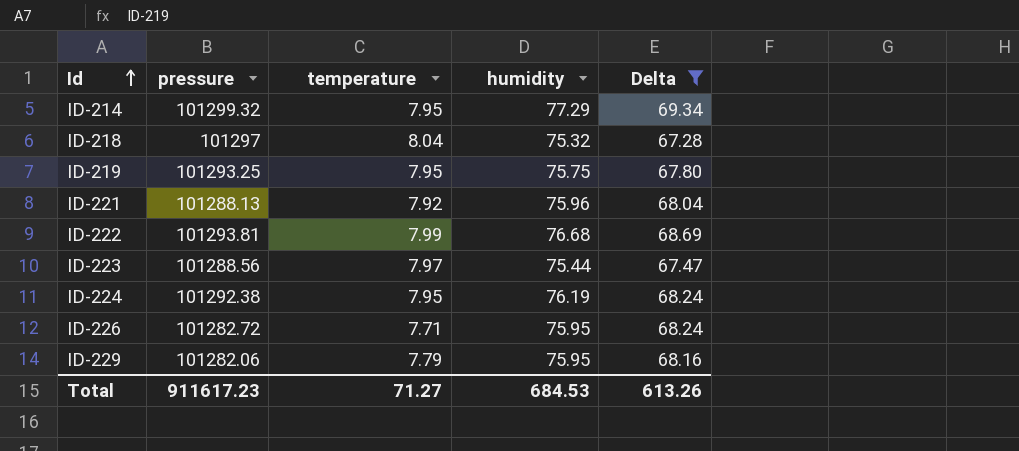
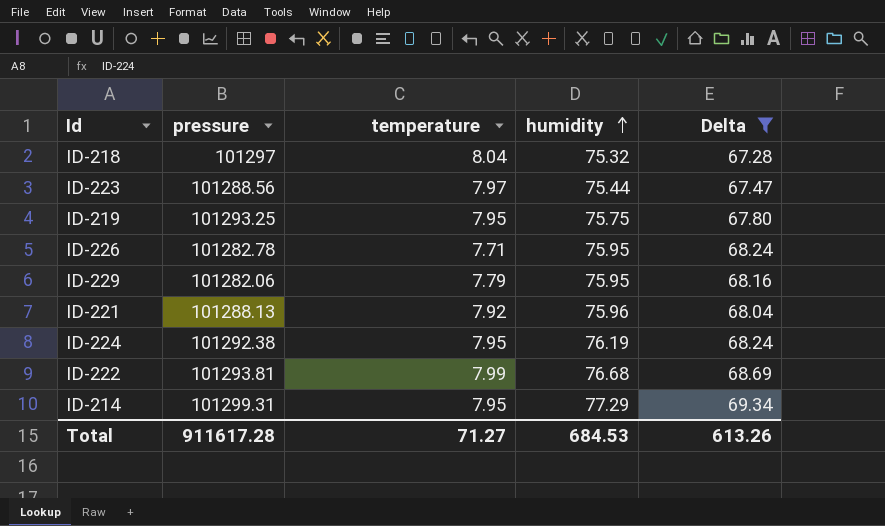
row order: Id ascending -> humidity ascending
ID-226 | pressure: 101282.72 -> 101282.78
ID-214 | pressure: 101299.32 -> 101299.31
Total | pressure: 911617.23 -> 911617.28

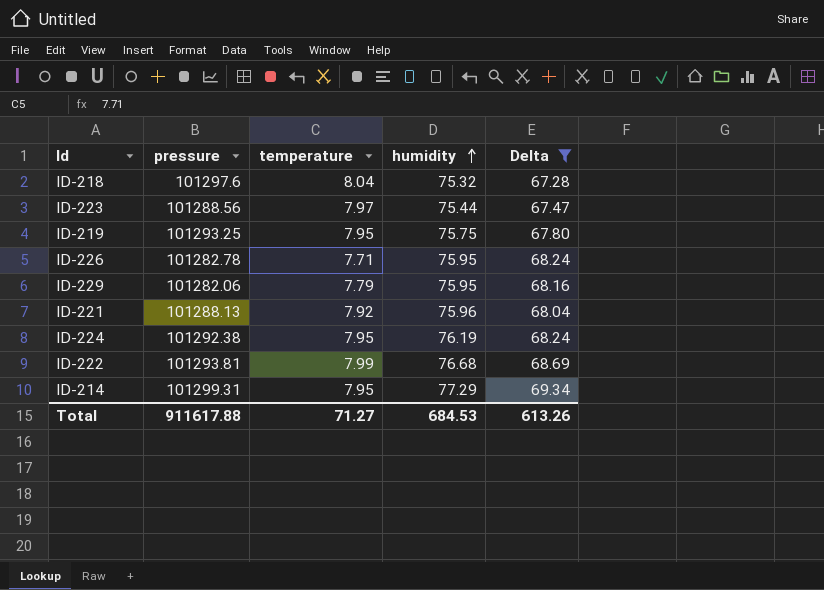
ID-218 | pressure: 101297 -> 101297.6
Total | pressure: 911617.28 -> 911617.88

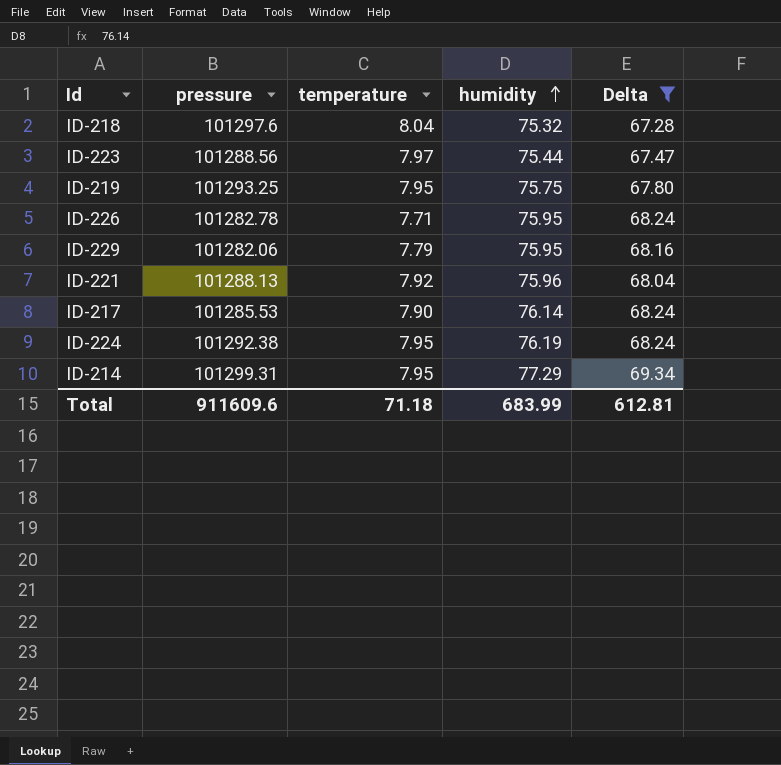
row ID-222: 101293.81 | 7.99 | 76.68 | 68.69 -> none
row ID-217: none -> 101285.53 | 7.90 | 76.14 | 68.24
Total | pressure: 911617.88 -> 911609.6
Total | temperature: 71.27 -> 71.18
Total | humidity: 684.53 -> 683.99
Total | Delta: 613.26 -> 612.81

